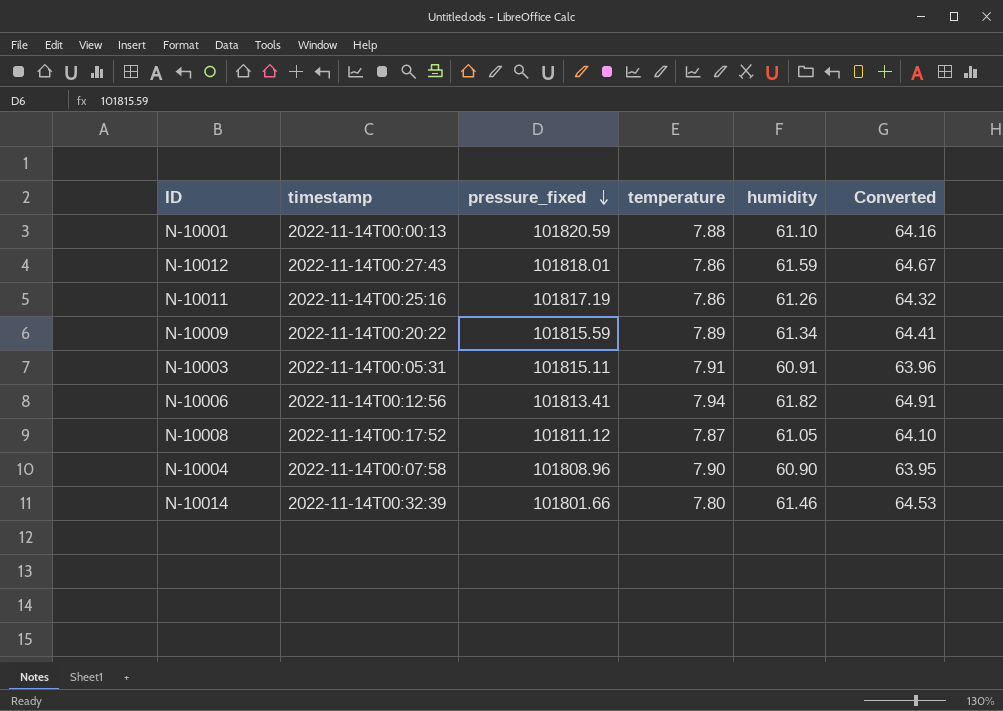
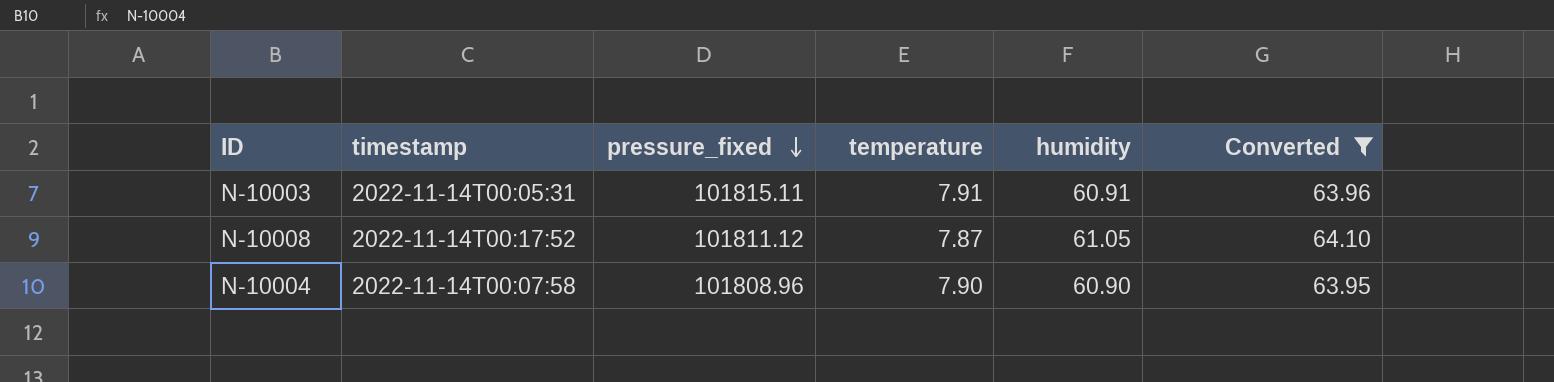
filter: none -> Converted <= 64.10

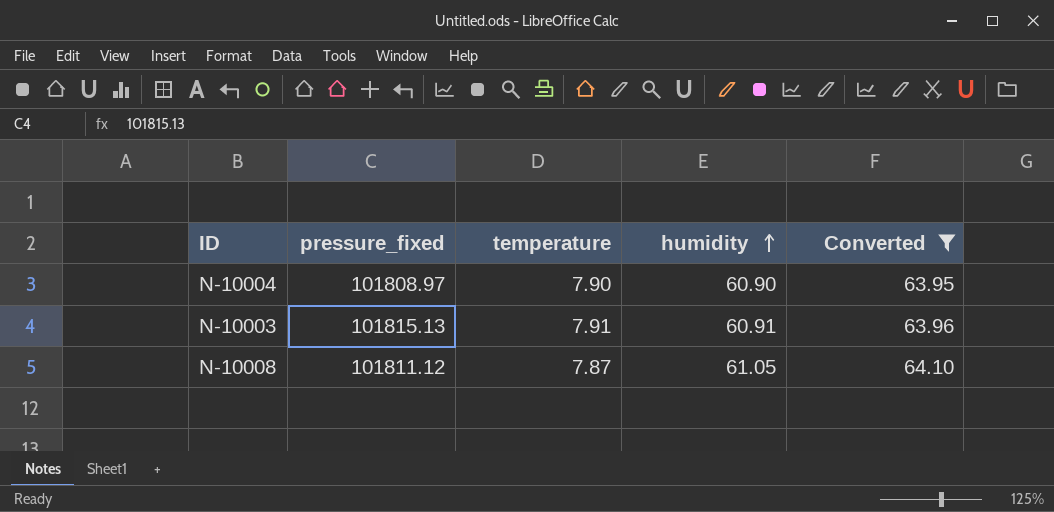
row order: pressure_fixed descending -> humidity ascending
column timestamp | position: 2 -> none
N-10004 | pressure_fixed: 101808.96 -> 101808.97
N-10003 | pressure_fixed: 101815.11 -> 101815.13

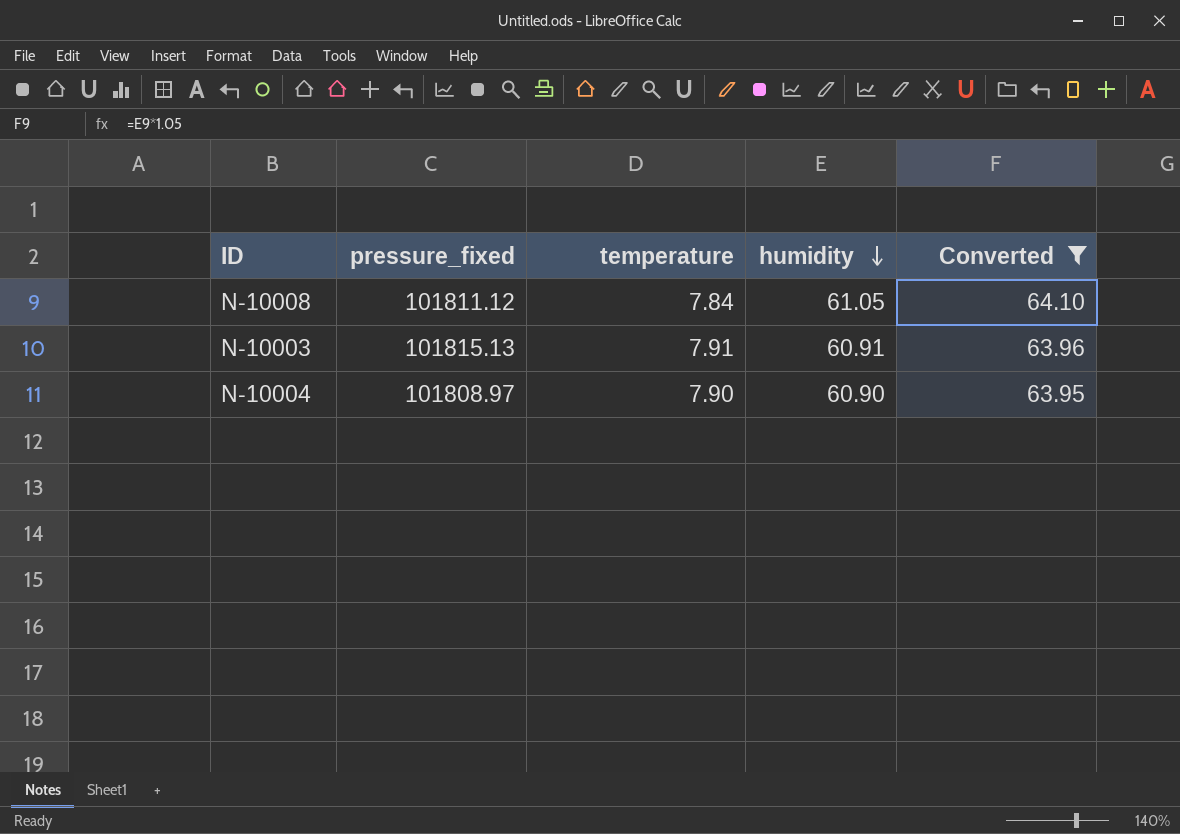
row order: humidity ascending -> humidity descending
N-10008 | temperature: 7.87 -> 7.84

